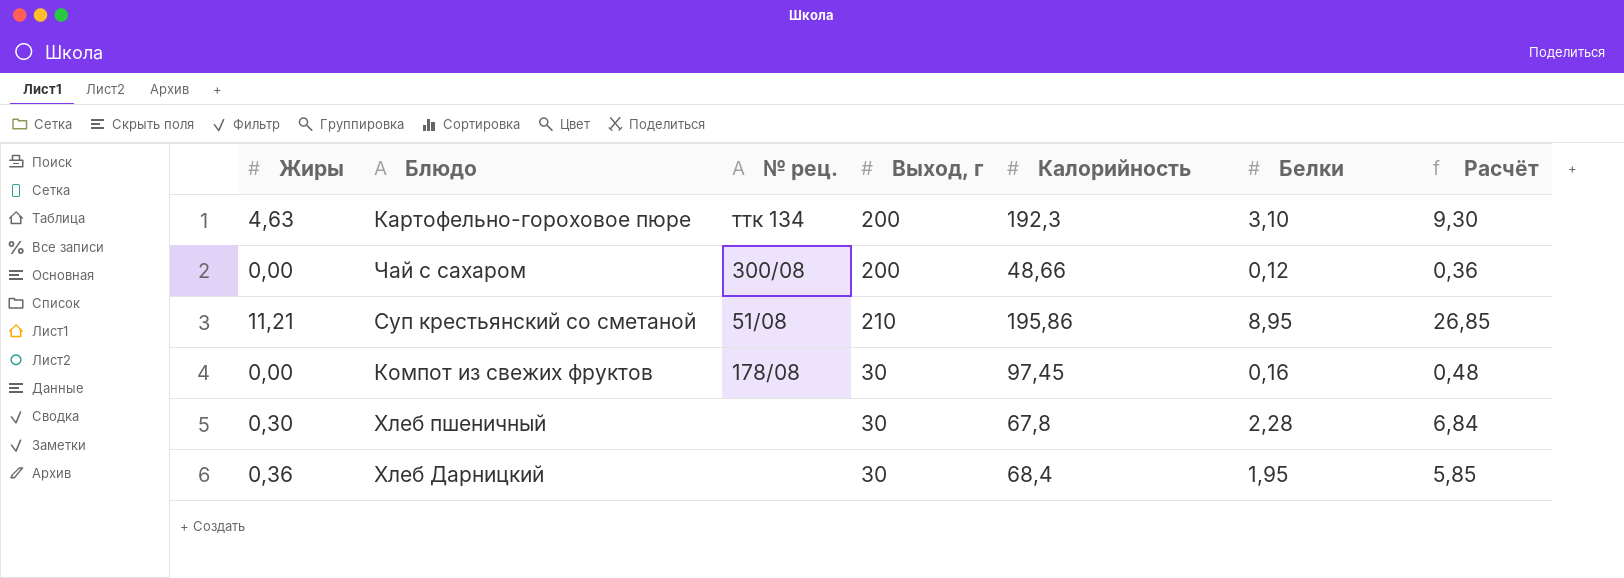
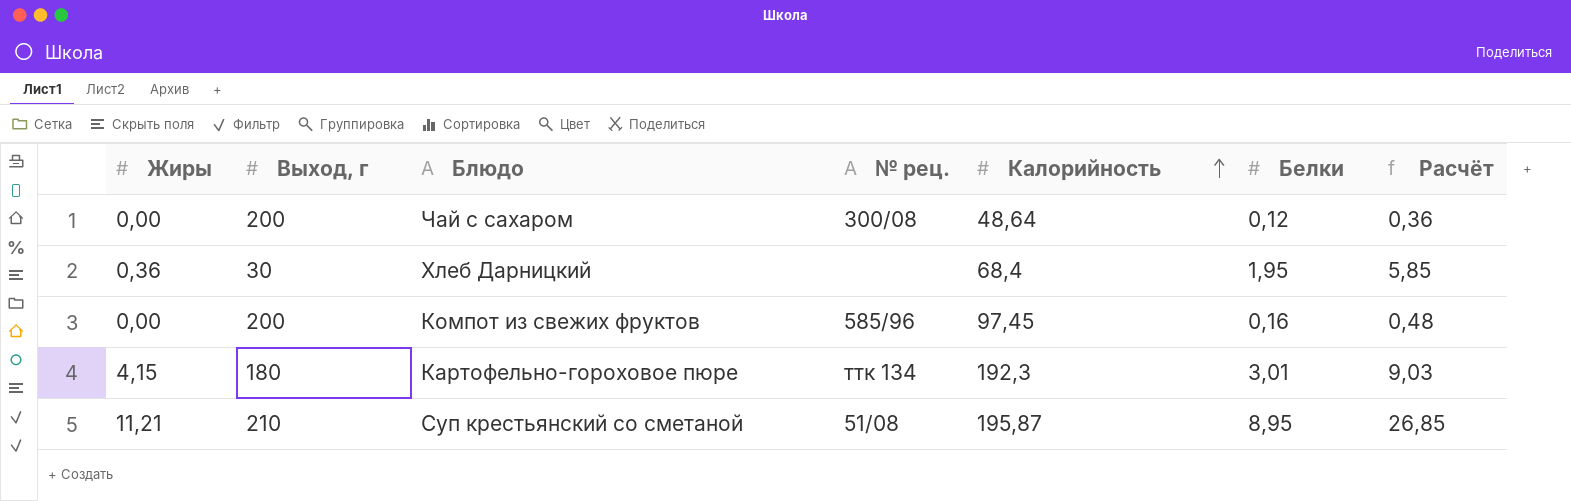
row order: none -> Калорийность ascending
column Выход, г | position: 4 -> 2
row Хлеб пшеничный: 0,30 | none | 30 | 67,8 | 2,28 | 6,84 -> none
Чай с сахаром | Калорийность: 48,66 -> 48,64
Компот из свежих фруктов | Выход, г: 30 -> 200
Компот из свежих фруктов | № рец.: 178/08 -> 585/96
Картофельно-гороховое пюре | Жиры: 4,63 -> 4,15
Картофельно-гороховое пюре | Выход, г: 200 -> 180
Картофельно-гороховое пюре | Белки: 3,10 -> 3,01
Картофельно-гороховое пюре | Расчёт: 9,30 -> 9,03
Суп крестьянский со сметаной | Калорийность: 195,86 -> 195,87

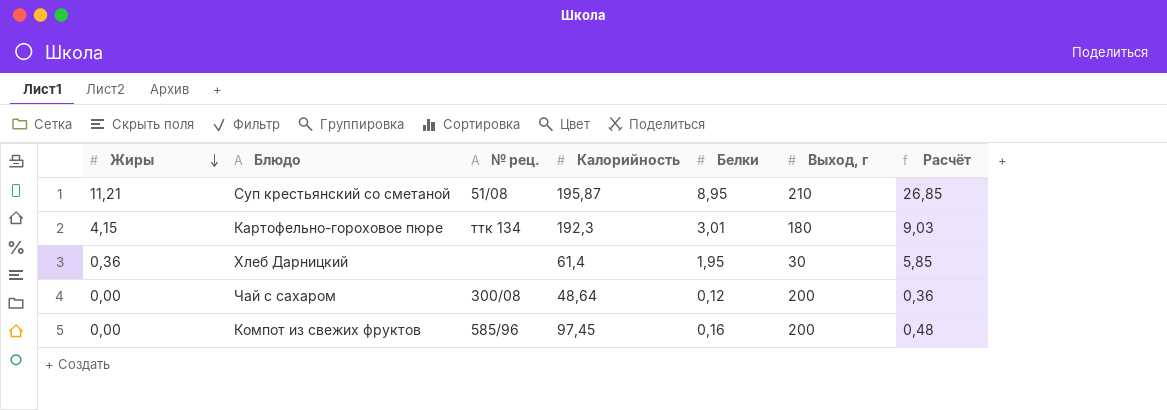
row order: Калорийность ascending -> Жиры descending
column Выход, г | position: 2 -> 6
Хлеб Дарницкий | Калорийность: 68,4 -> 61,4

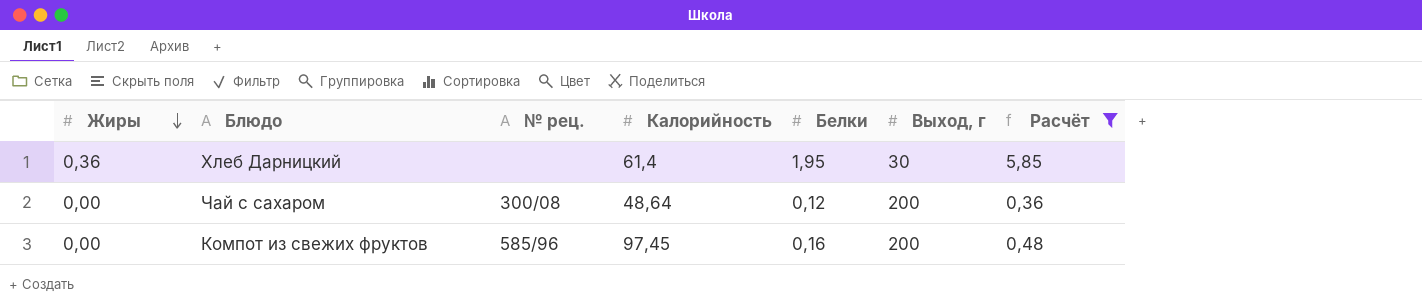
filter: none -> Расчёт <= 5,85

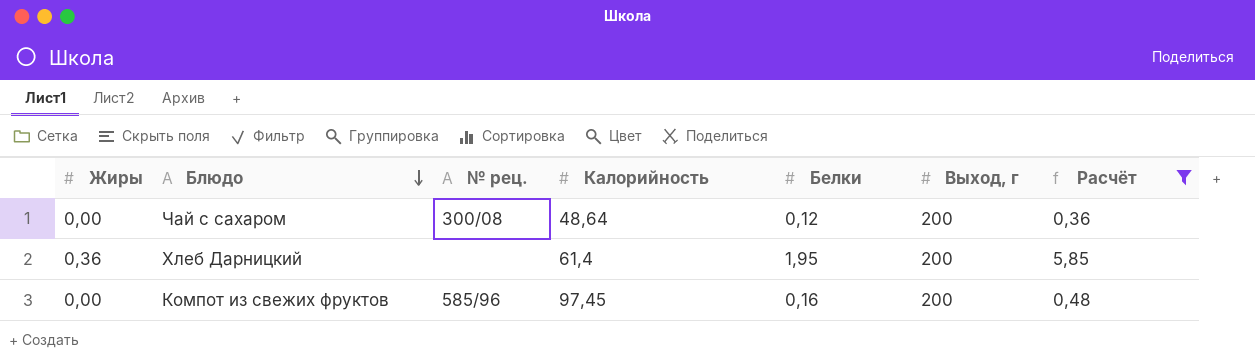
row order: Жиры descending -> Блюдо descending
Хлеб Дарницкий | Выход, г: 30 -> 200

